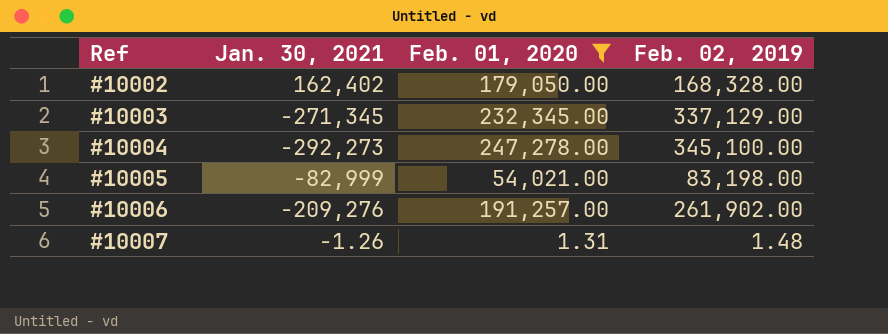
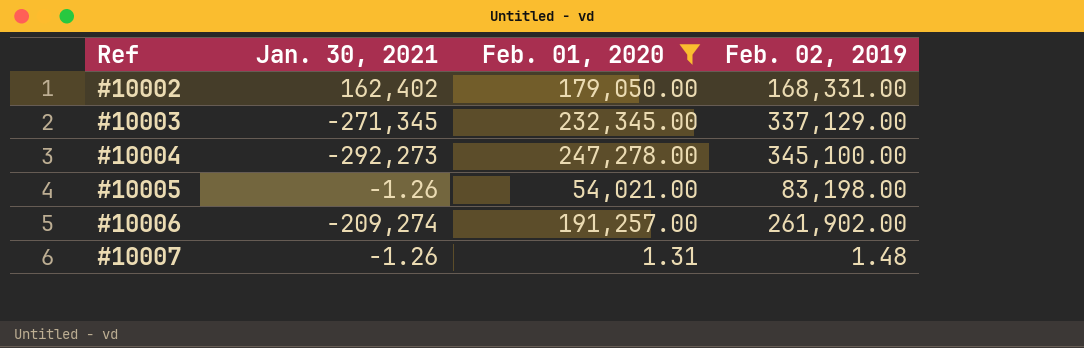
#10002 | Feb. 02, 2019: 168,328.00 -> 168,331.00
#10005 | Jan. 30, 2021: -82,999 -> -1.26
#10006 | Jan. 30, 2021: -209,276 -> -209,274

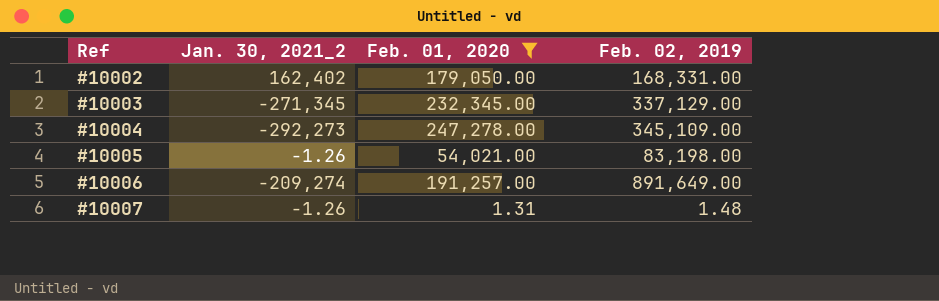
column name: Jan. 30, 2021 -> Jan. 30, 2021_2
#10004 | Feb. 02, 2019: 345,100.00 -> 345,109.00
#10006 | Feb. 02, 2019: 261,902.00 -> 891,649.00

